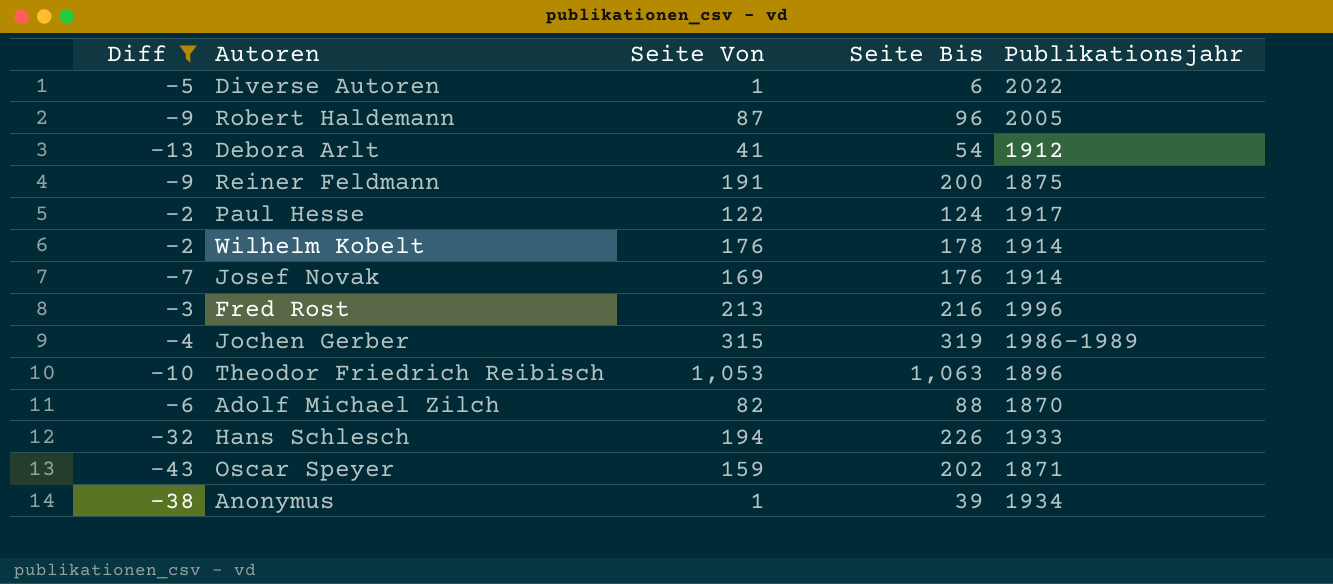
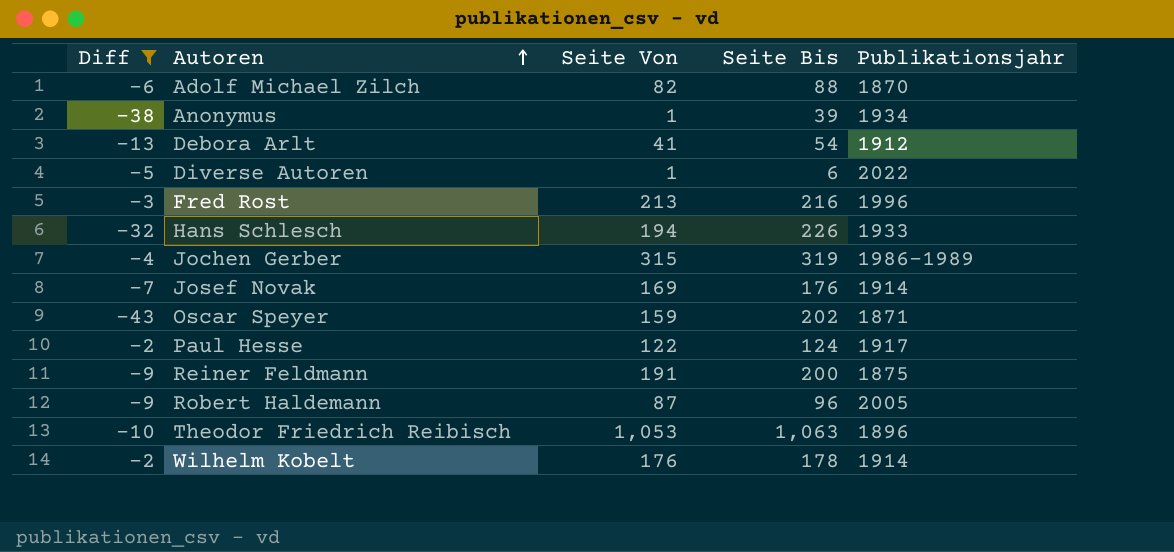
row order: none -> Autoren ascending

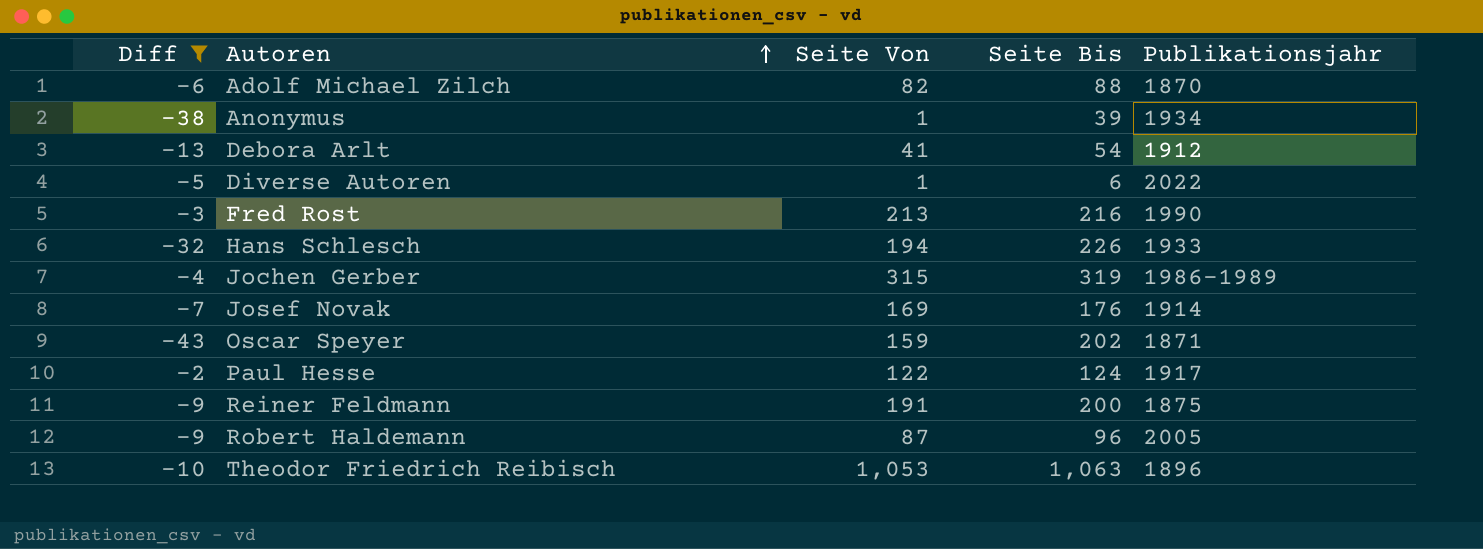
row Wilhelm Kobelt: -2 | 176 | 178 | 1914 -> none
Fred Rost | Publikationsjahr: 1996 -> 1990

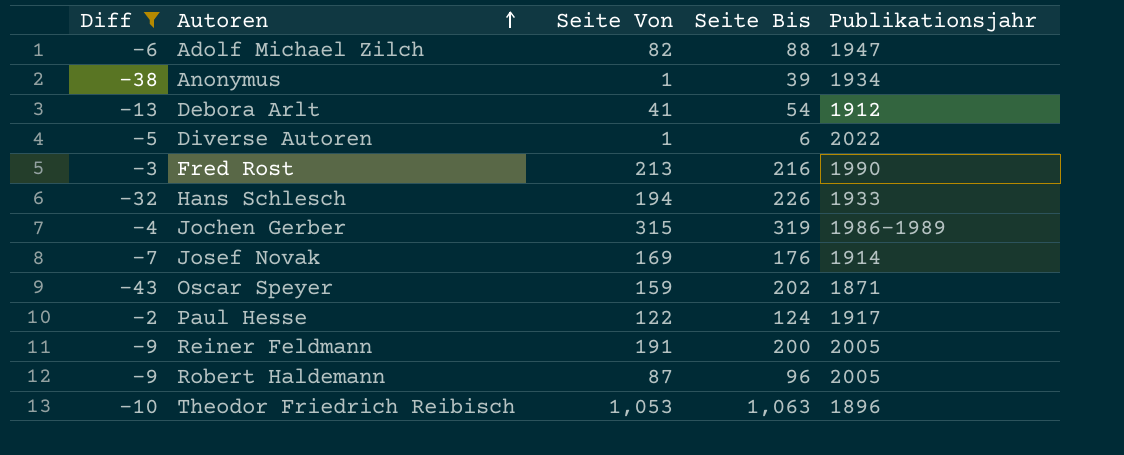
Adolf Michael Zilch | Publikationsjahr: 1870 -> 1947
Reiner Feldmann | Publikationsjahr: 1875 -> 2005

